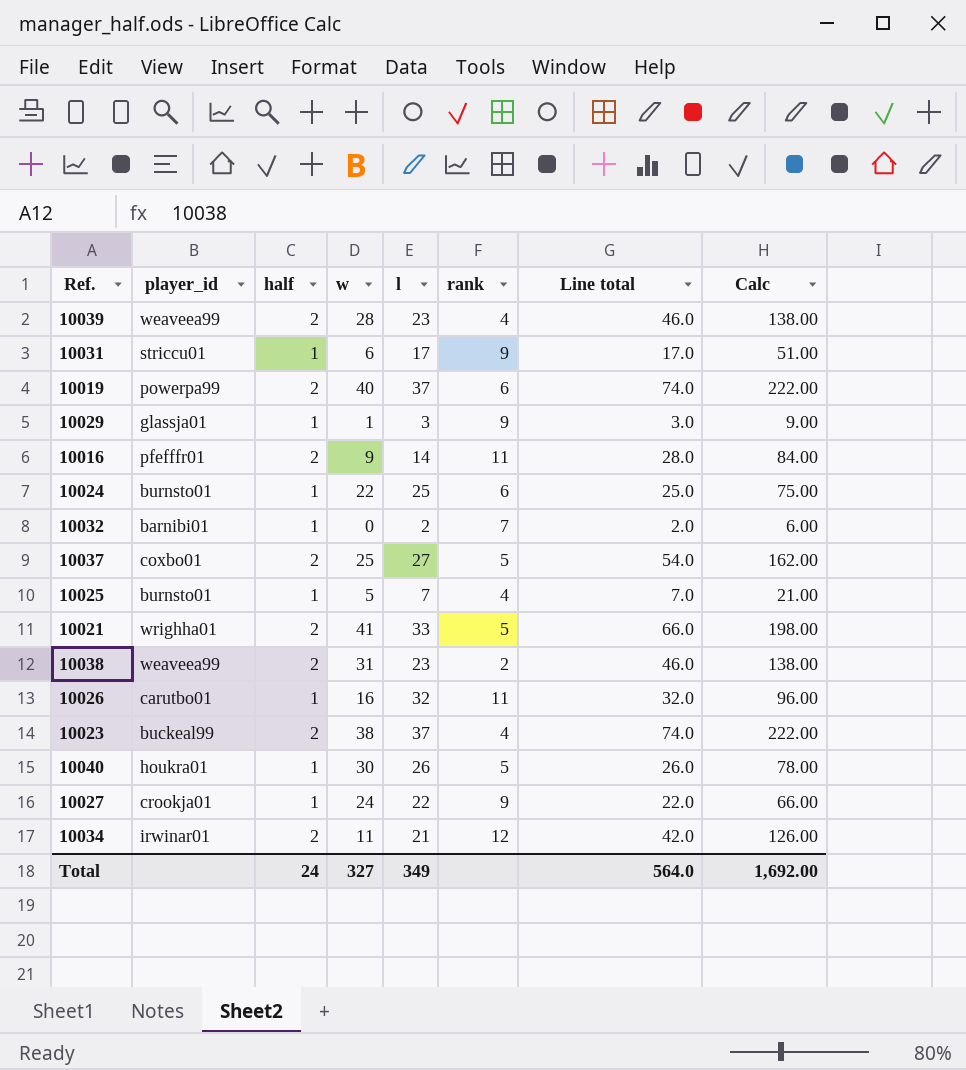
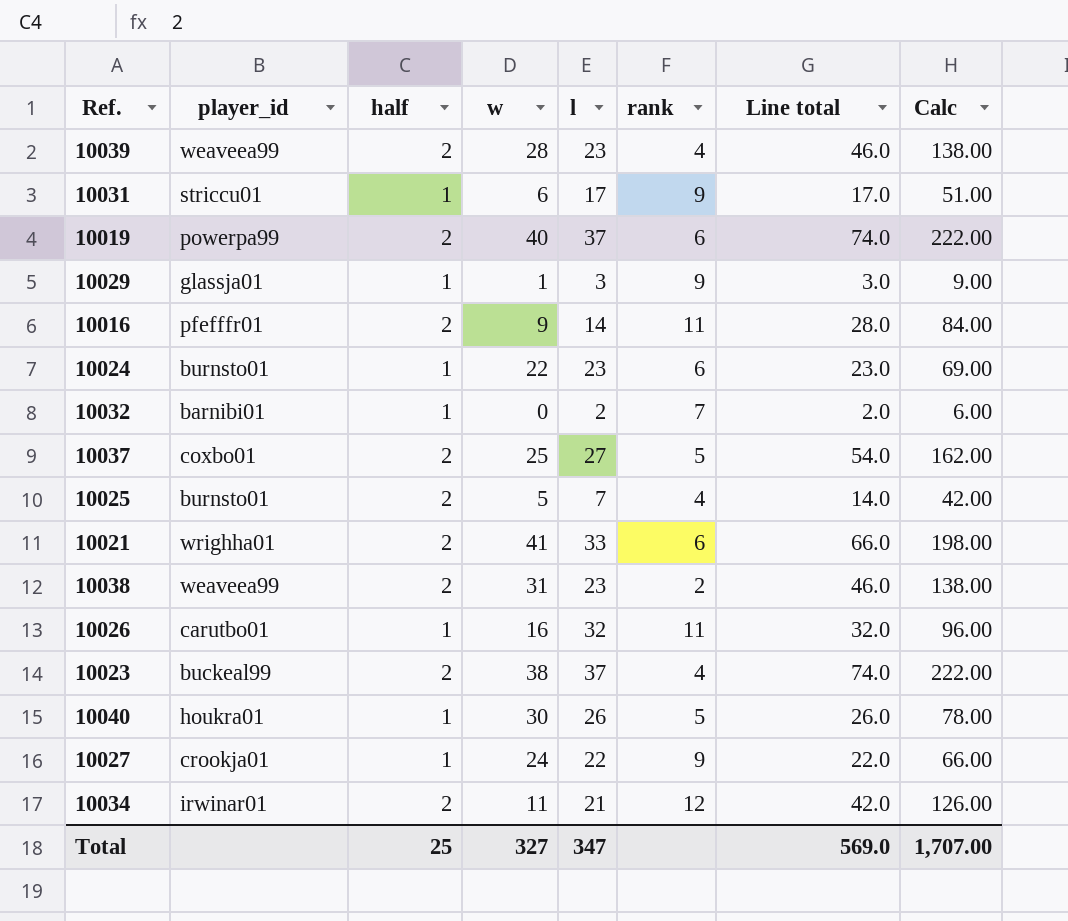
10024 | l: 25 -> 23
10024 | Line total: 25.0 -> 23.0
10024 | Calc: 75.00 -> 69.00
10025 | half: 1 -> 2
10025 | Line total: 7.0 -> 14.0
10025 | Calc: 21.00 -> 42.00
10021 | rank: 5 -> 6
Total | half: 24 -> 25
Total | l: 349 -> 347
Total | Line total: 564.0 -> 569.0
Total | Calc: 1,692.00 -> 1,707.00

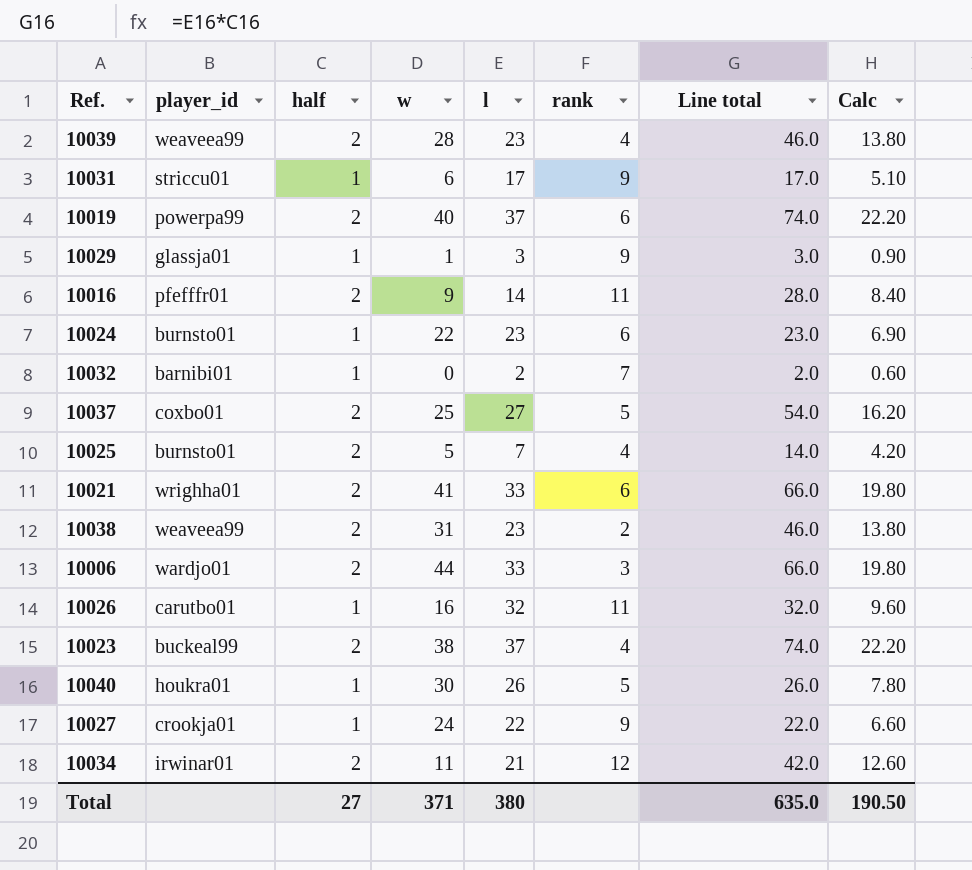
column Calc | formula: [Line total] * 3 -> [Line total] * 0.3
row 10006: none -> wardjo01 | 2 | 44 | 33 | 3 | 66.0 | 19.80
Total | half: 25 -> 27
Total | w: 327 -> 371
Total | l: 347 -> 380
Total | Line total: 569.0 -> 635.0
Total | Calc: 1,707.00 -> 190.50

